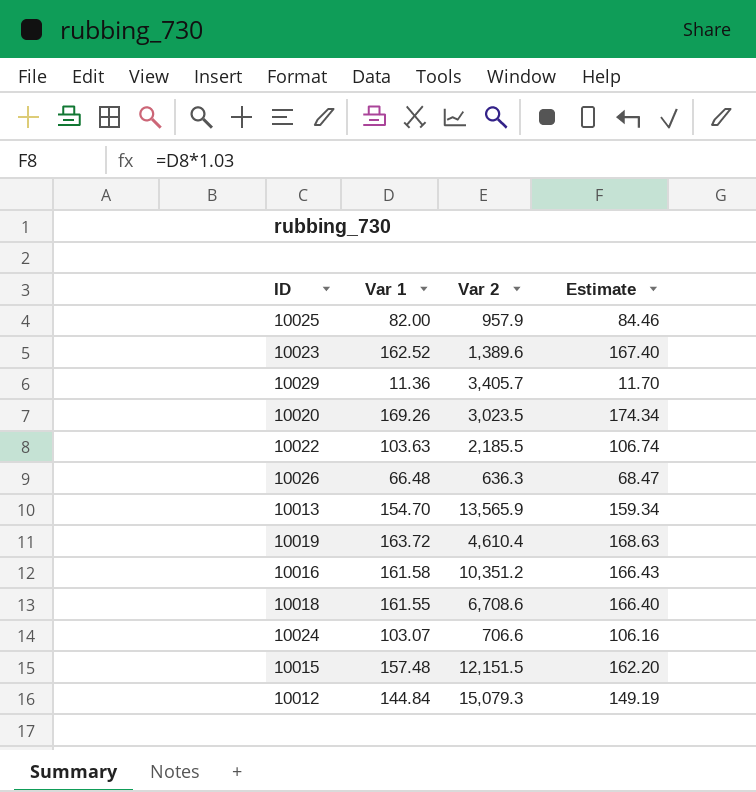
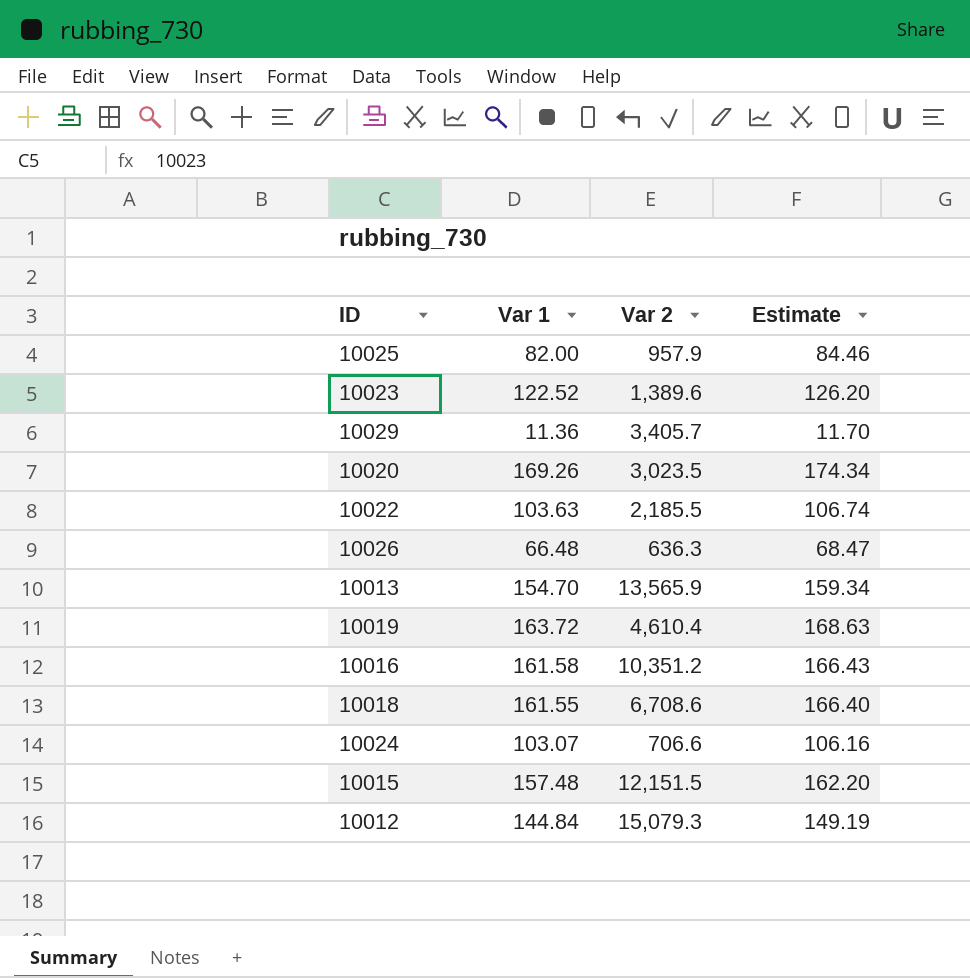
10023 | Var 1: 162.52 -> 122.52
10023 | Estimate: 167.40 -> 126.20

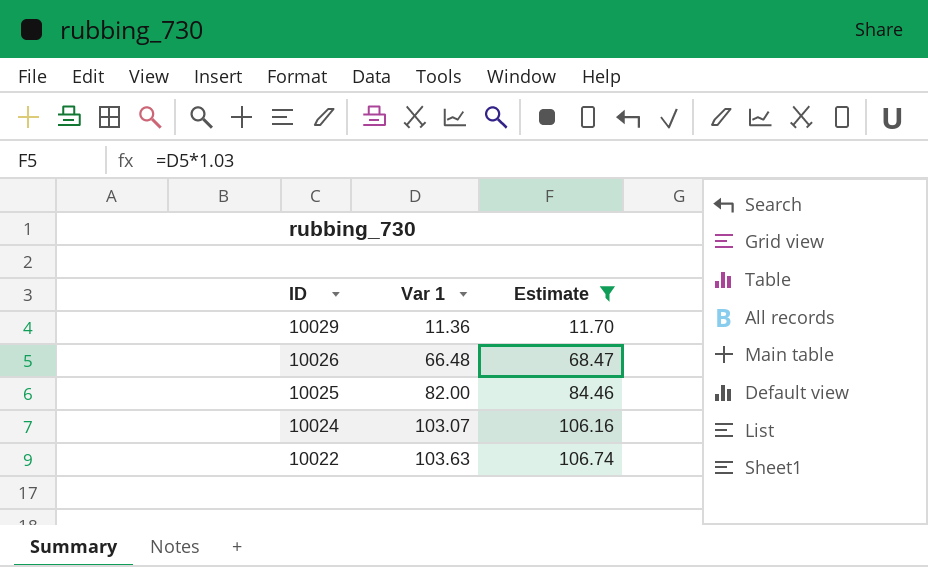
filter: none -> Estimate <= 106.74
row order: none -> ID descending
column Var 2 | position: 3 -> none

